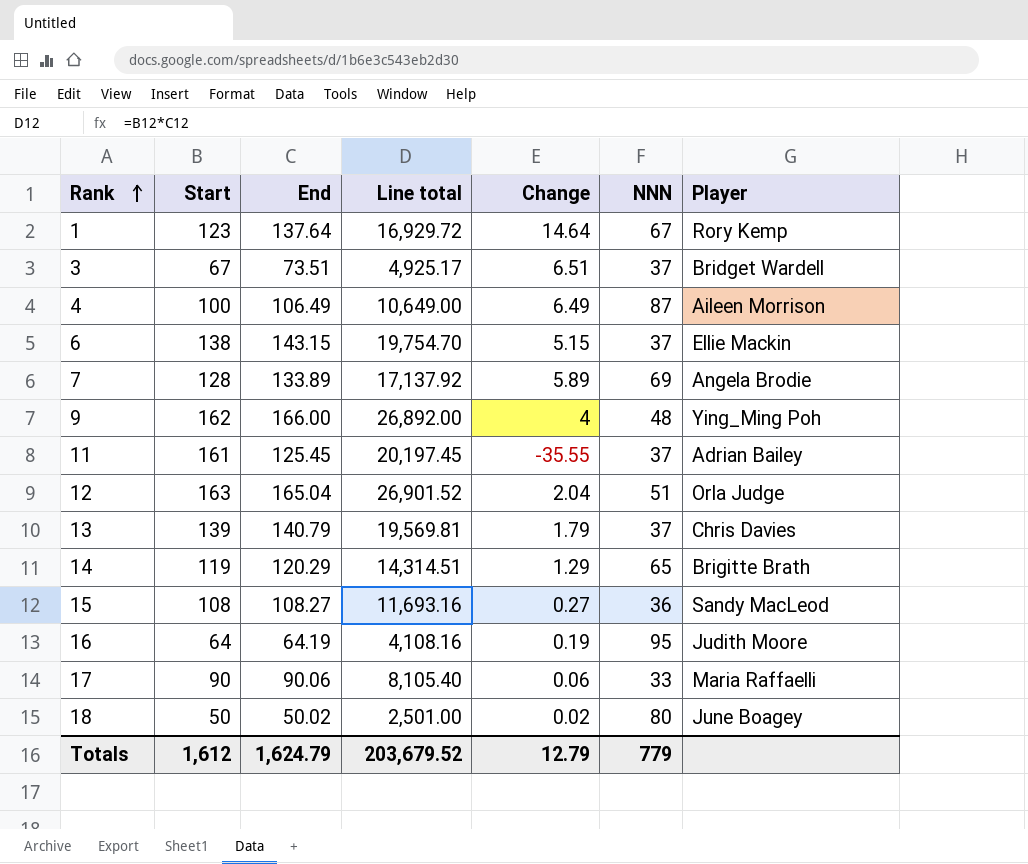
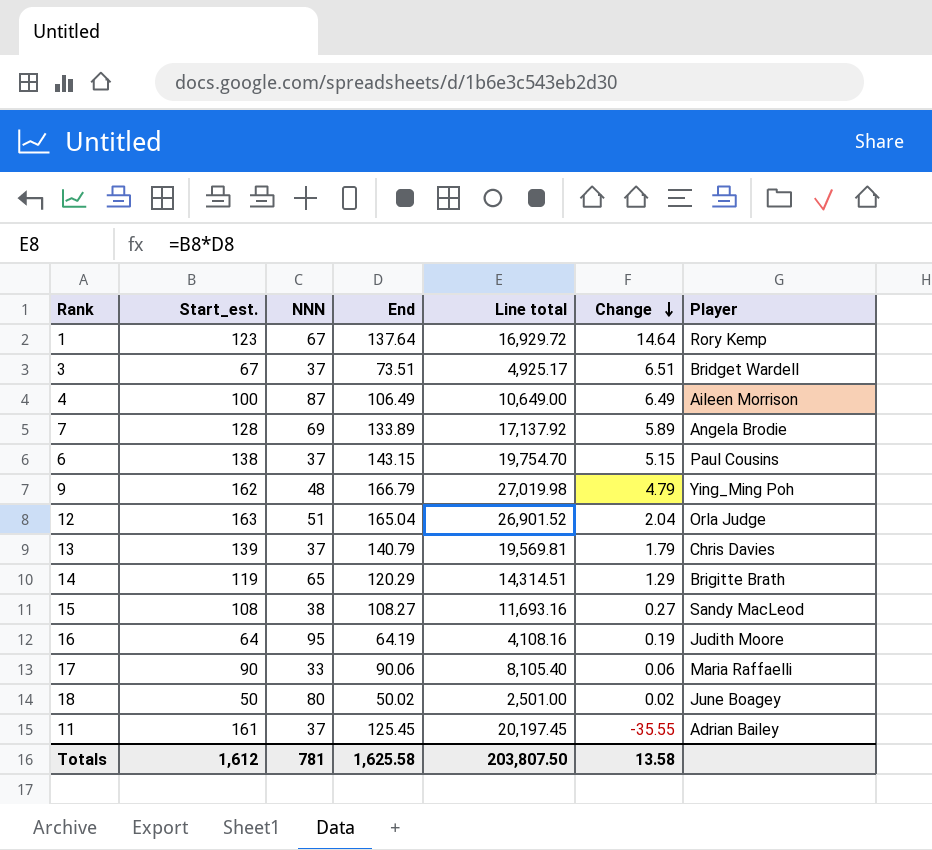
row order: Rank ascending -> Change descending
column name: Start -> Start_est.
column NNN | position: 6 -> 3
6 | Player: Ellie Mackin -> Paul Cousins
9 | End: 166.00 -> 166.79
9 | Line total: 26,892.00 -> 27,019.98
9 | Change: 4 -> 4.79
15 | NNN: 36 -> 38
Totals | NNN: 779 -> 781
Totals | End: 1,624.79 -> 1,625.58
Totals | Line total: 203,679.52 -> 203,807.50
Totals | Change: 12.79 -> 13.58

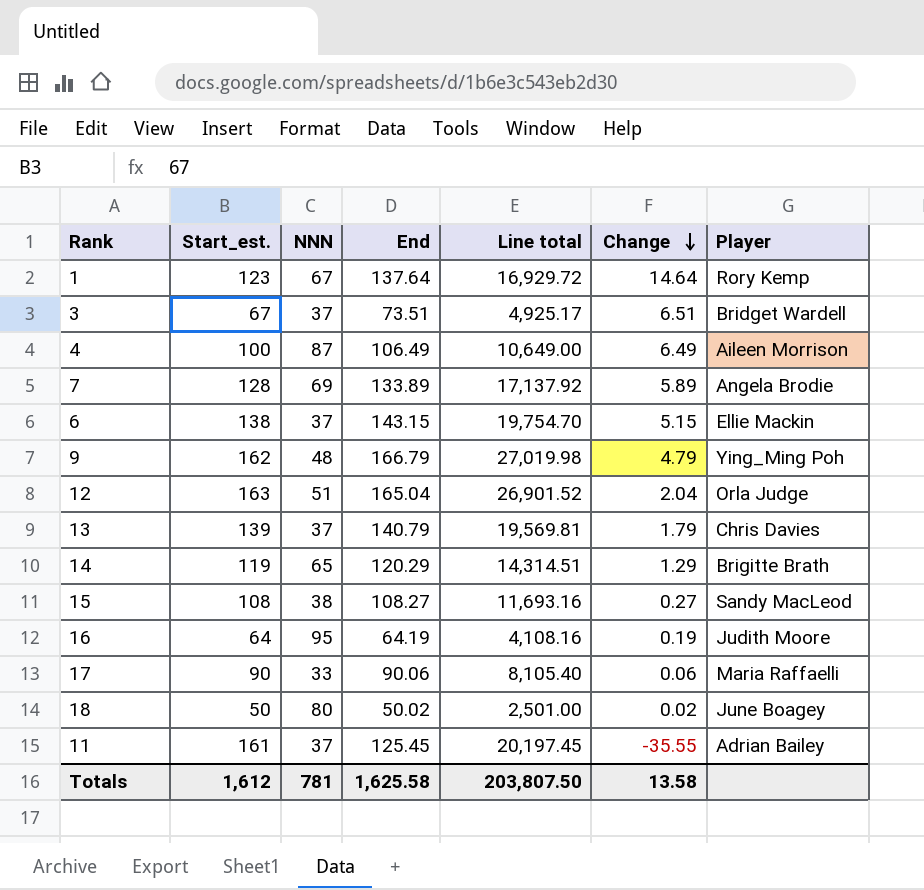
6 | Player: Paul Cousins -> Ellie Mackin

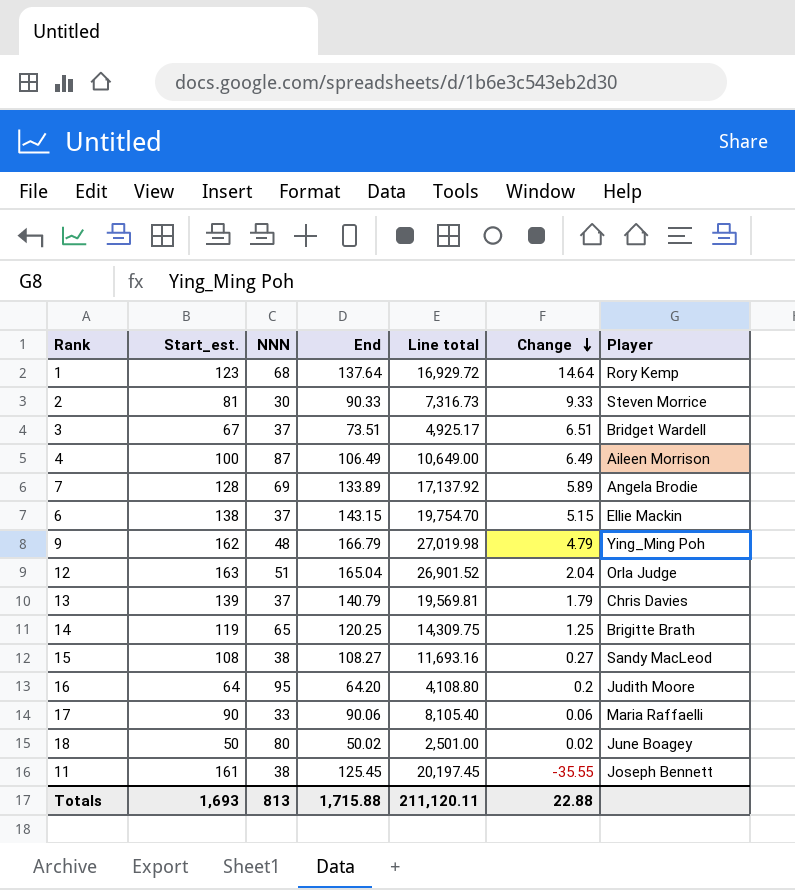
1 | NNN: 67 -> 68
row 2: none -> 81 | 30 | 90.33 | 7,316.73 | 9.33 | Steven Morrice
14 | End: 120.29 -> 120.25
14 | Line total: 14,314.51 -> 14,309.75
14 | Change: 1.29 -> 1.25
16 | End: 64.19 -> 64.20
16 | Line total: 4,108.16 -> 4,108.80
16 | Change: 0.19 -> 0.2
11 | NNN: 37 -> 38
11 | Player: Adrian Bailey -> Joseph Bennett
Totals | Start_est.: 1,612 -> 1,693
Totals | NNN: 781 -> 813
Totals | End: 1,625.58 -> 1,715.88
Totals | Line total: 203,807.50 -> 211,120.11
Totals | Change: 13.58 -> 22.88

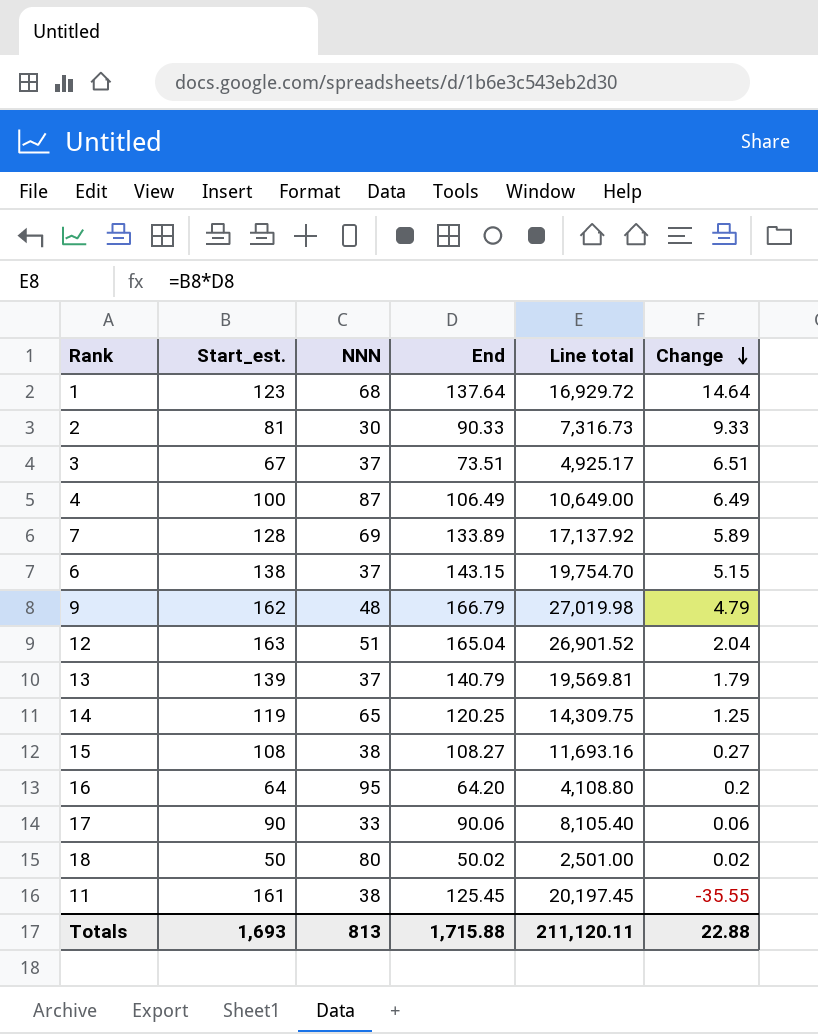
column Player | position: 7 -> none

